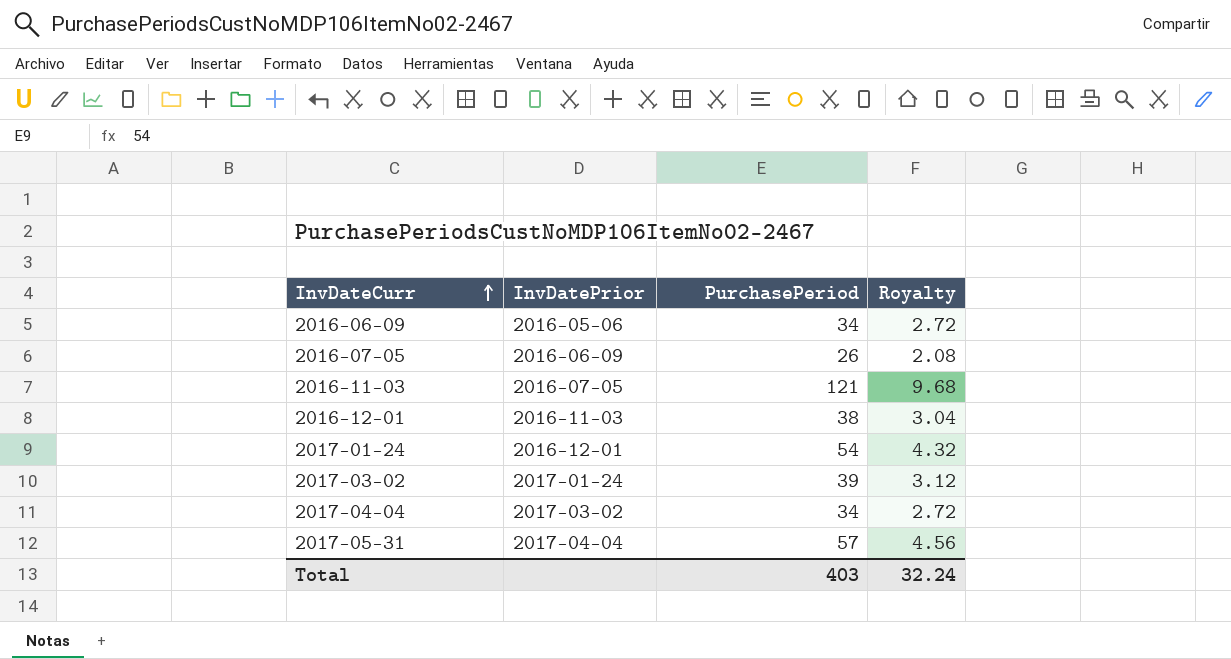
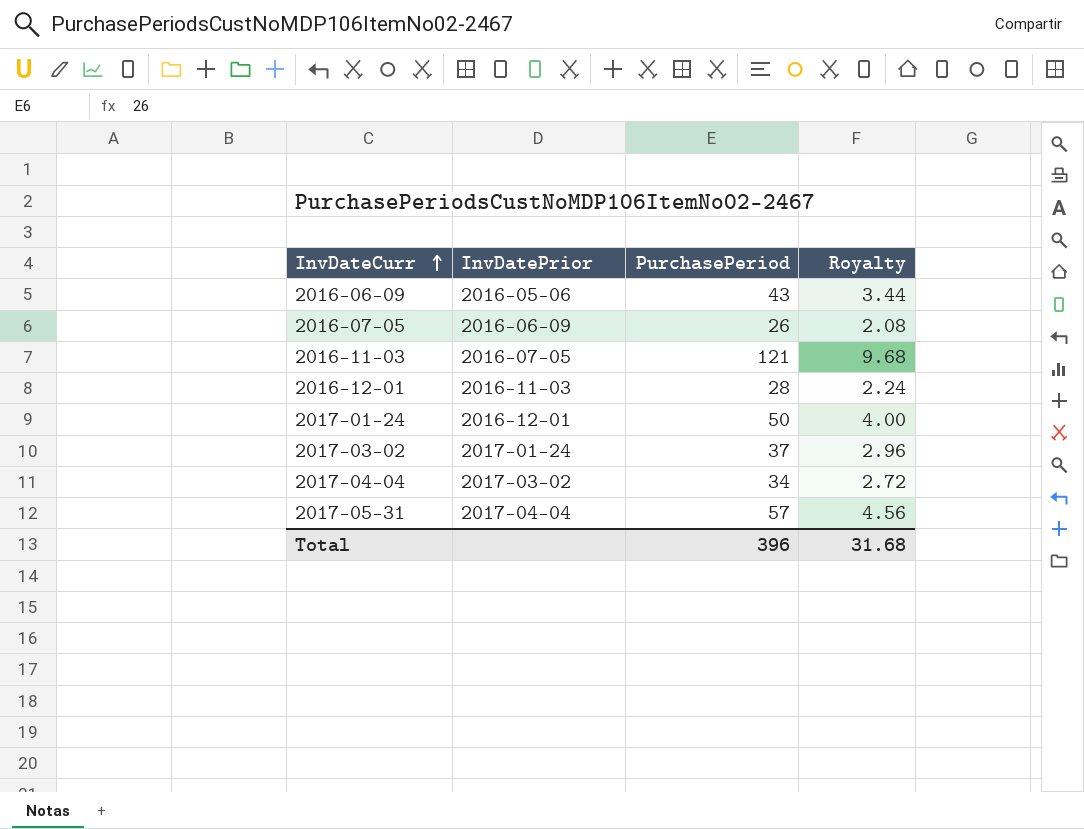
2016-06-09 | PurchasePeriod: 34 -> 43
2016-06-09 | Royalty: 2.72 -> 3.44
2016-12-01 | PurchasePeriod: 38 -> 28
2016-12-01 | Royalty: 3.04 -> 2.24
2017-01-24 | PurchasePeriod: 54 -> 50
2017-01-24 | Royalty: 4.32 -> 4.00
2017-03-02 | PurchasePeriod: 39 -> 37
2017-03-02 | Royalty: 3.12 -> 2.96
Total | PurchasePeriod: 403 -> 396
Total | Royalty: 32.24 -> 31.68

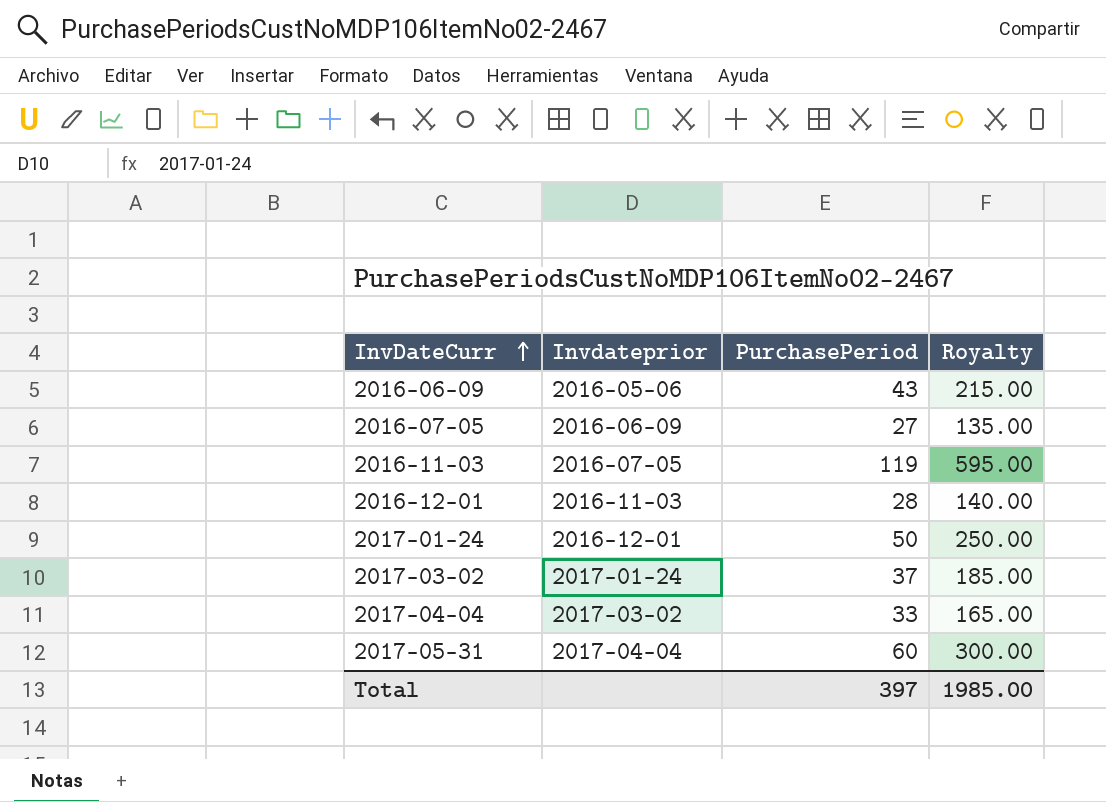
column name: InvDatePrior -> Invdateprior
column Royalty | formula: [PurchasePeriod] * 0.08 -> [PurchasePeriod] * 5
2016-07-05 | PurchasePeriod: 26 -> 27
2016-11-03 | PurchasePeriod: 121 -> 119
2017-04-04 | PurchasePeriod: 34 -> 33
2017-05-31 | PurchasePeriod: 57 -> 60
Total | PurchasePeriod: 396 -> 397
Total | Royalty: 31.68 -> 1985.00

